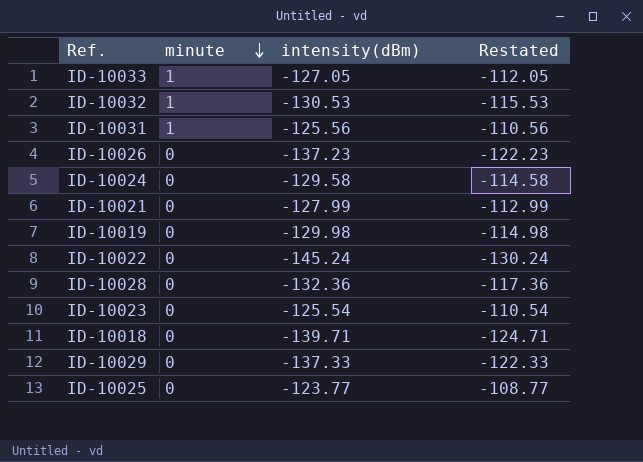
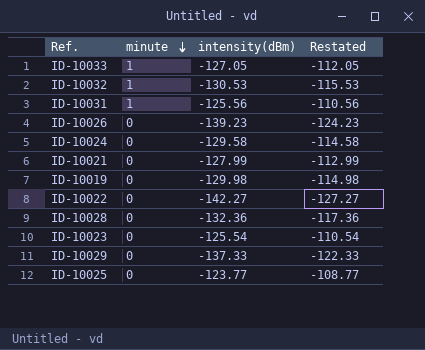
row ID-10018: 0 | -139.71 | -124.71 -> none
ID-10026 | intensity(dBm): -137.23 -> -139.23
ID-10026 | Restated: -122.23 -> -124.23
ID-10022 | intensity(dBm): -145.24 -> -142.27
ID-10022 | Restated: -130.24 -> -127.27

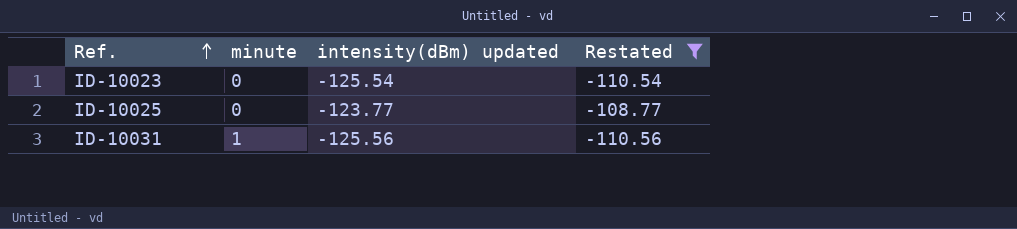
filter: none -> Restated >= -110.56
row order: minute descending -> Ref. ascending
column name: intensity(dBm) -> intensity(dBm) updated

